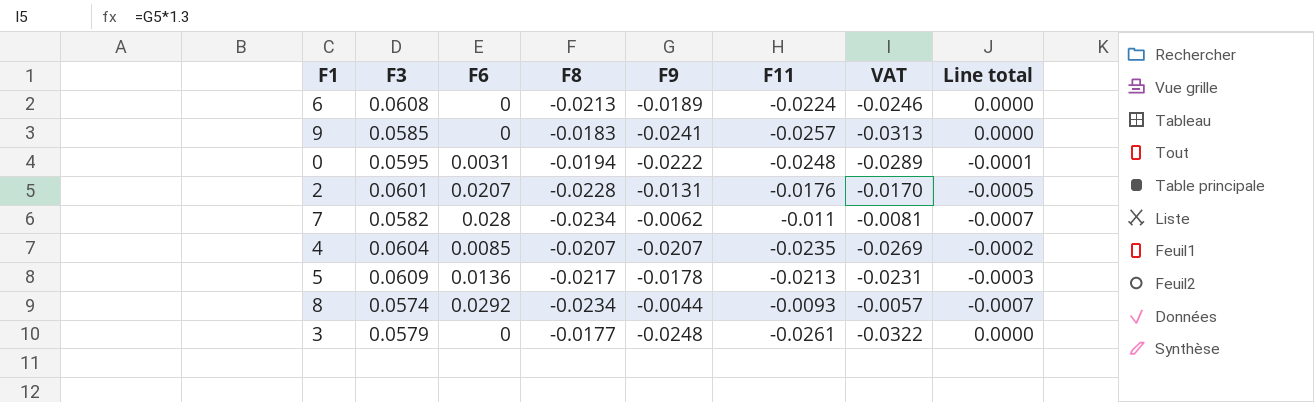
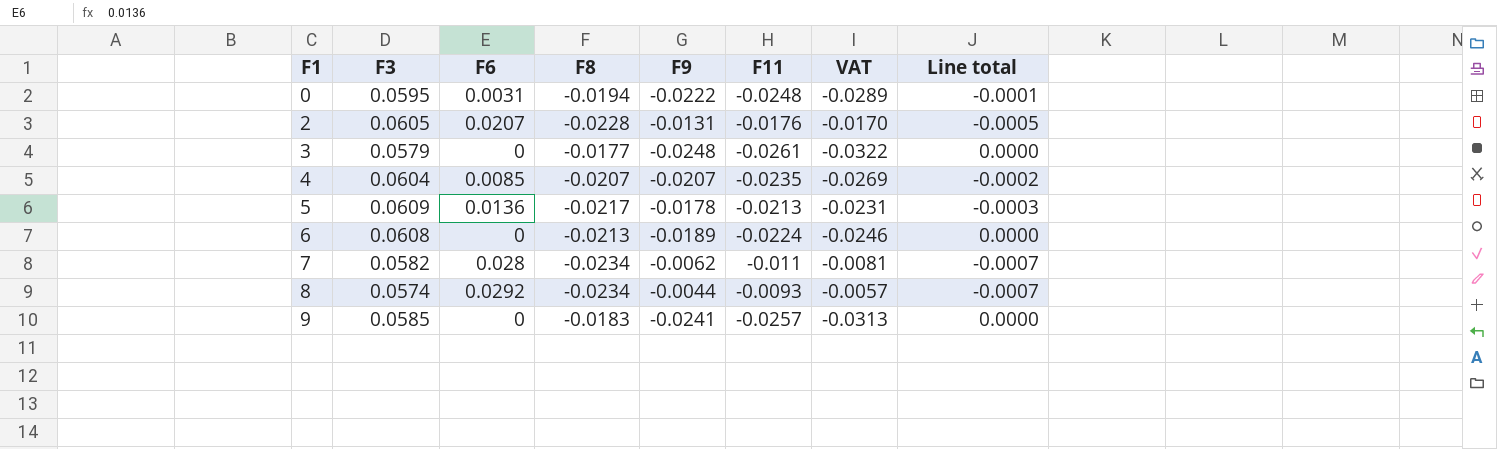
row order: none -> F1 ascending
2 | F3: 0.0601 -> 0.0605

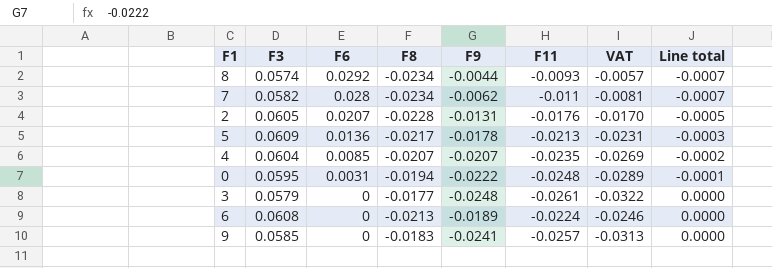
row order: F1 ascending -> F6 descending

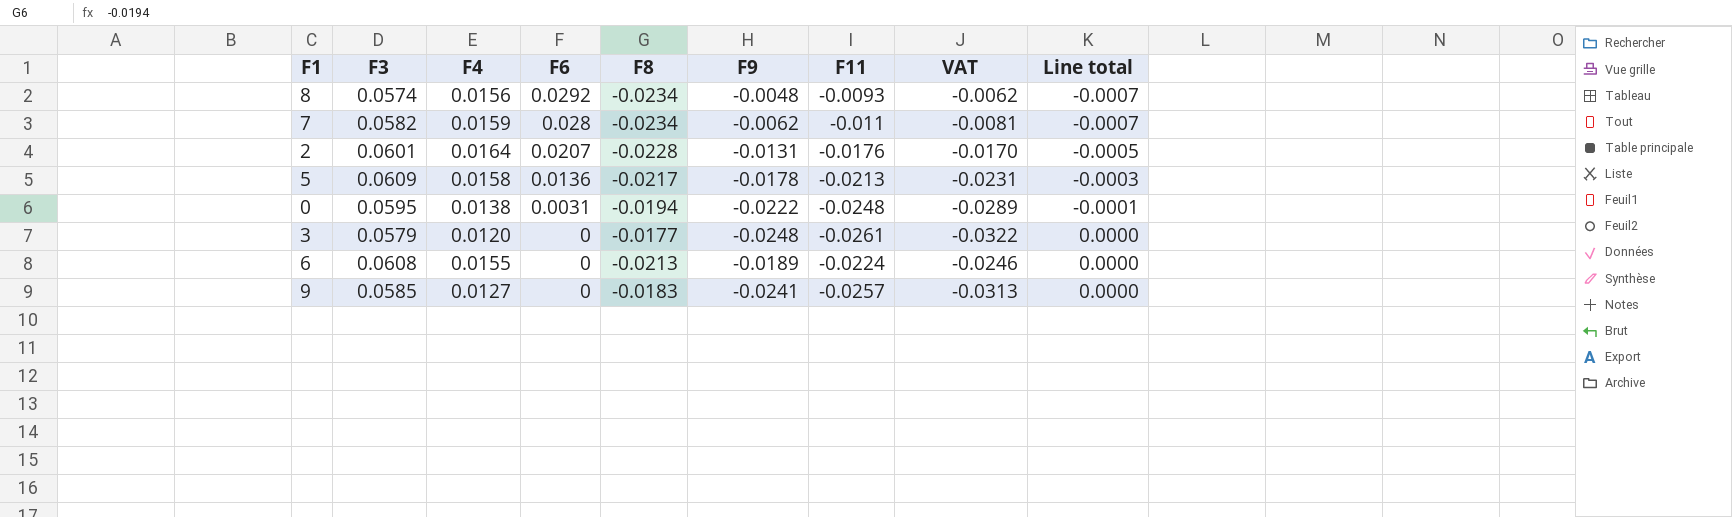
column F4 | position: none -> 3
row 4: 0.0604 | 0.0085 | -0.0207 | -0.0207 | -0.0235 | -0.0269 | -0.0002 -> none
8 | F9: -0.0044 -> -0.0048
8 | VAT: -0.0057 -> -0.0062
2 | F3: 0.0605 -> 0.0601

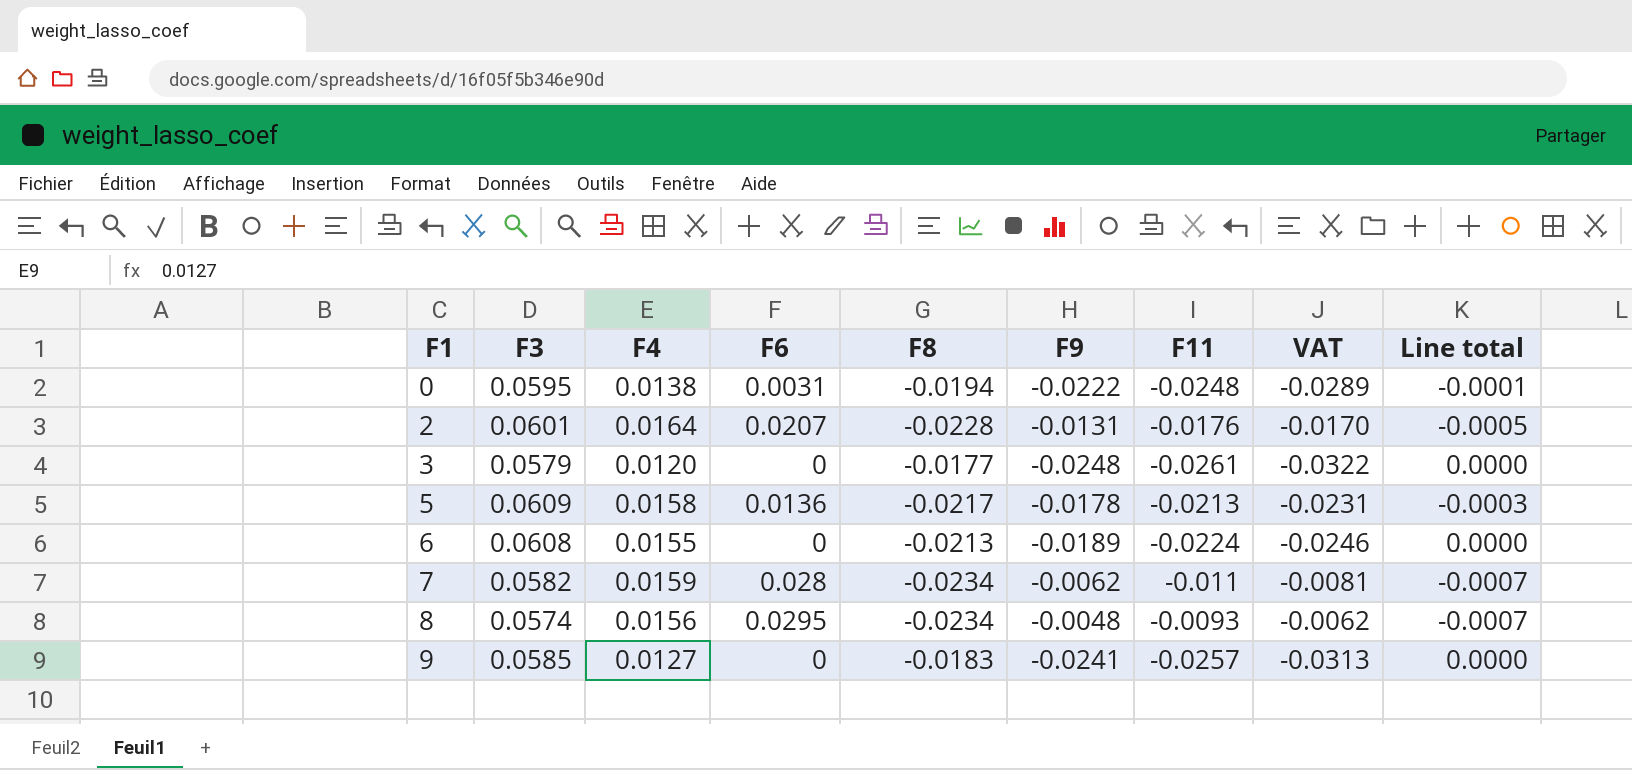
row order: F6 descending -> F1 ascending
8 | F6: 0.0292 -> 0.0295

